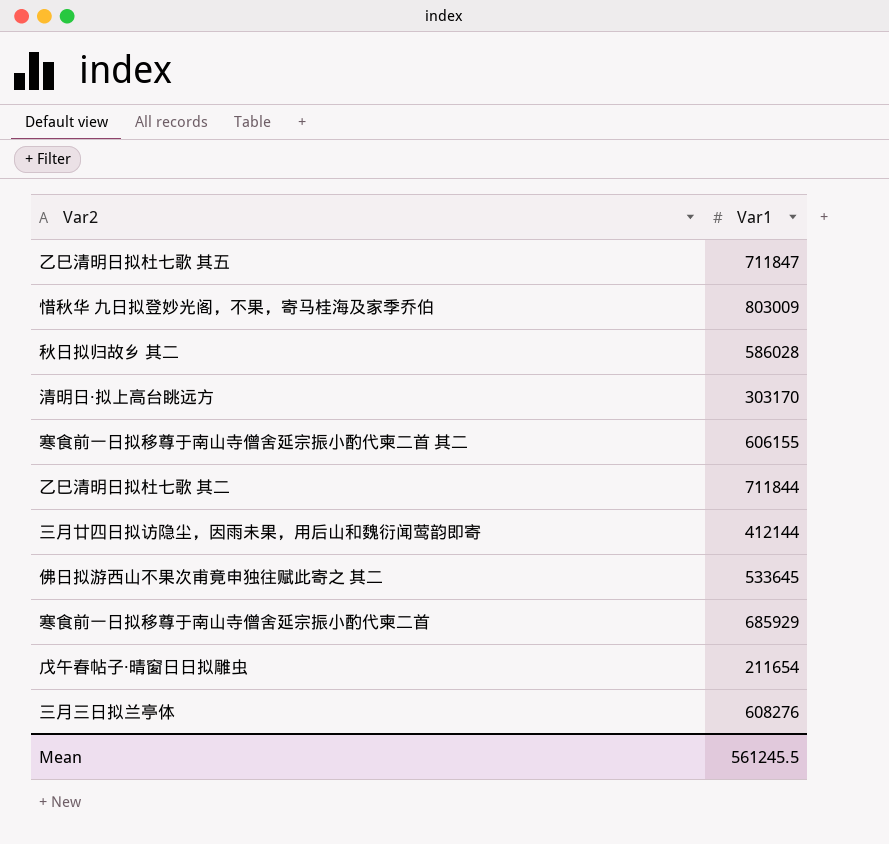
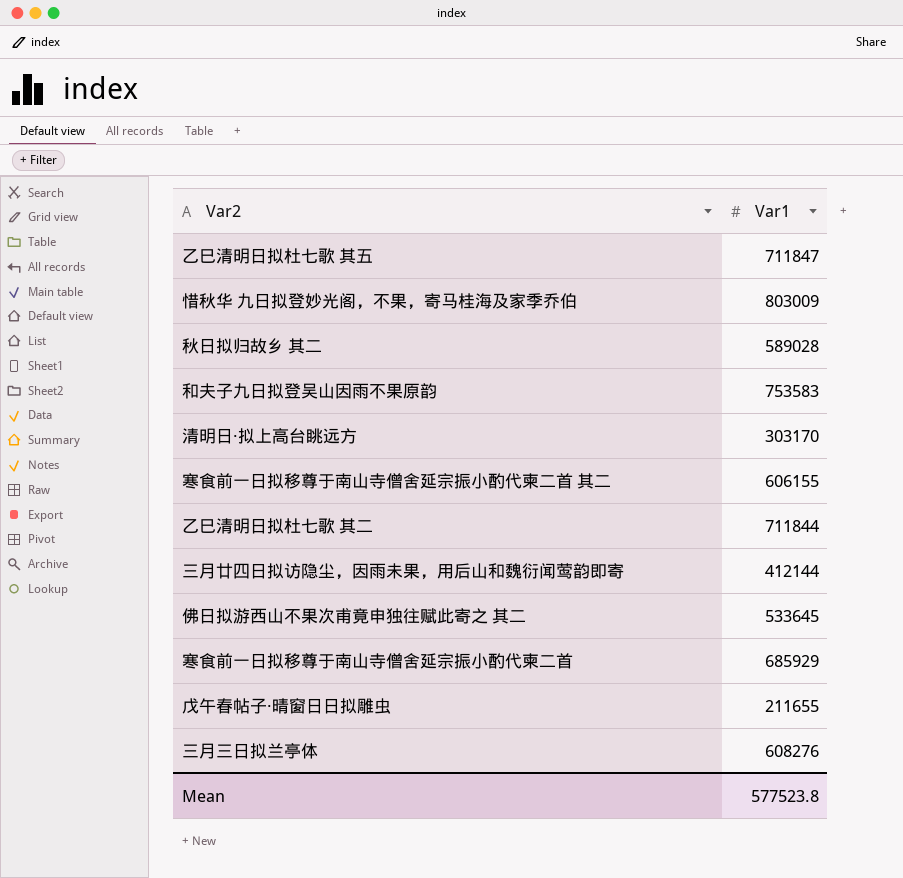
秋日拟归故乡 其二 | Var1: 586028 -> 589028
row 和夫子九日拟登吴山因雨不果原韵: none -> 753583
戊午春帖子·晴窗日日拟雕虫 | Var1: 211654 -> 211655
Mean | Var1: 561245.5 -> 577523.8

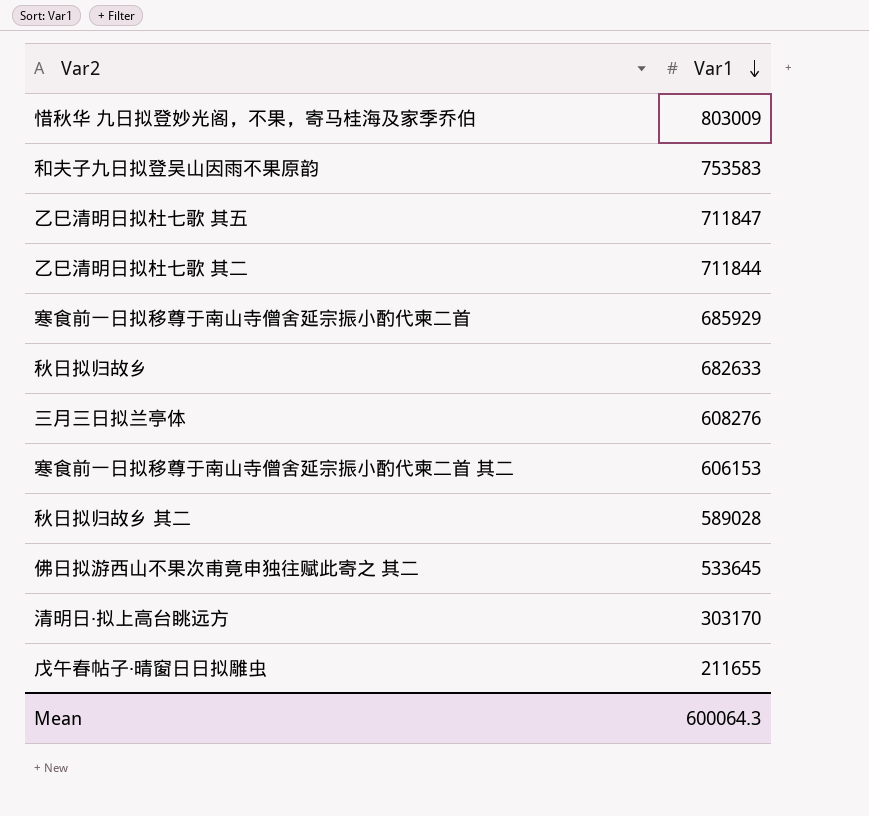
row order: none -> Var1 descending
row 三月廿四日拟访隐尘，因雨未果，用后山和魏衍闻莺韵即寄: 412144 -> none
row 秋日拟归故乡: none -> 682633
寒食前一日拟移尊于南山寺僧舍延宗振小酌代柬二首 其二 | Var1: 606155 -> 606153
Mean | Var1: 577523.8 -> 600064.3

